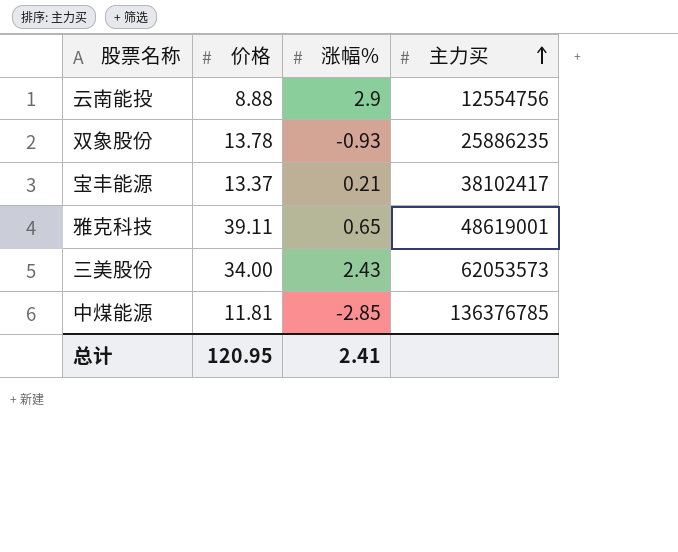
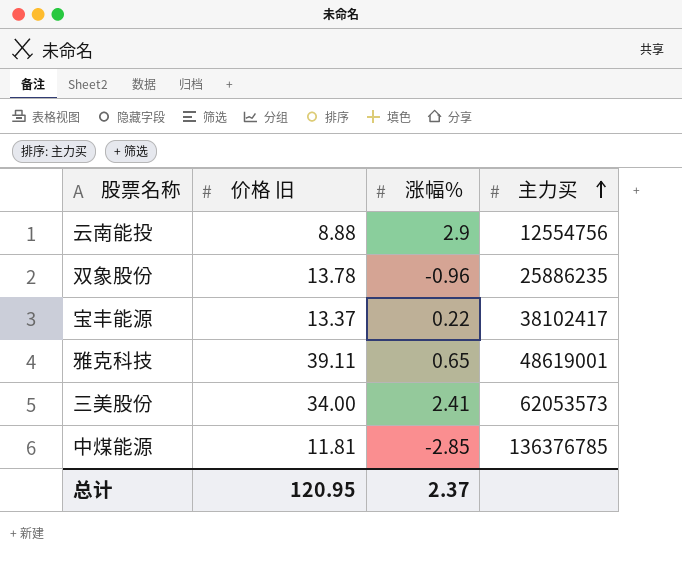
column name: 价格 -> 价格 旧
双象股份 | 涨幅%: -0.93 -> -0.96
宝丰能源 | 涨幅%: 0.21 -> 0.22
三美股份 | 涨幅%: 2.43 -> 2.41
总计 | 涨幅%: 2.41 -> 2.37

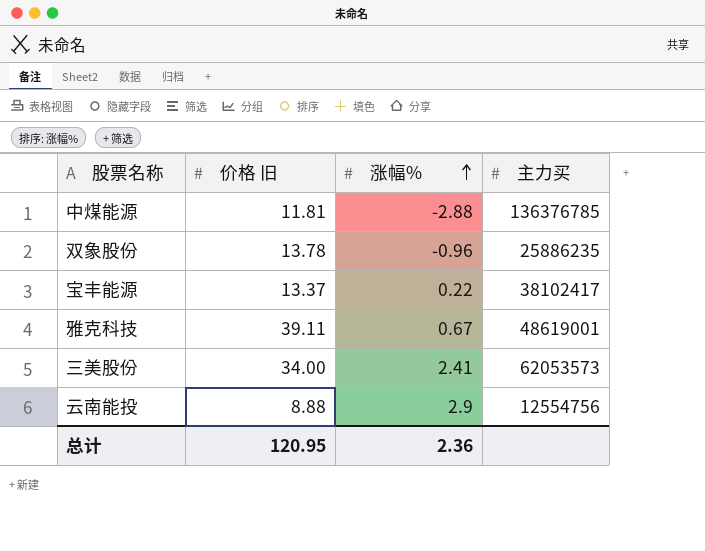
row order: 主力买 ascending -> 涨幅% ascending
中煤能源 | 涨幅%: -2.85 -> -2.88
雅克科技 | 涨幅%: 0.65 -> 0.67
总计 | 涨幅%: 2.37 -> 2.36

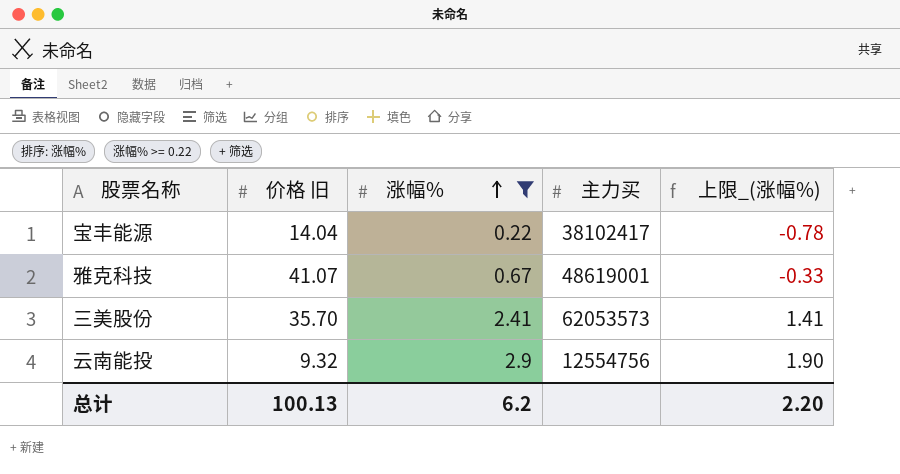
filter: none -> 涨幅% >= 0.22
column 上限_(涨幅%) | formula: none -> [涨幅%] - 1
宝丰能源 | 价格 旧: 13.37 -> 14.04
雅克科技 | 价格 旧: 39.11 -> 41.07
三美股份 | 价格 旧: 34.00 -> 35.70
云南能投 | 价格 旧: 8.88 -> 9.32
总计 | 价格 旧: 120.95 -> 100.13
总计 | 涨幅%: 2.36 -> 6.2

